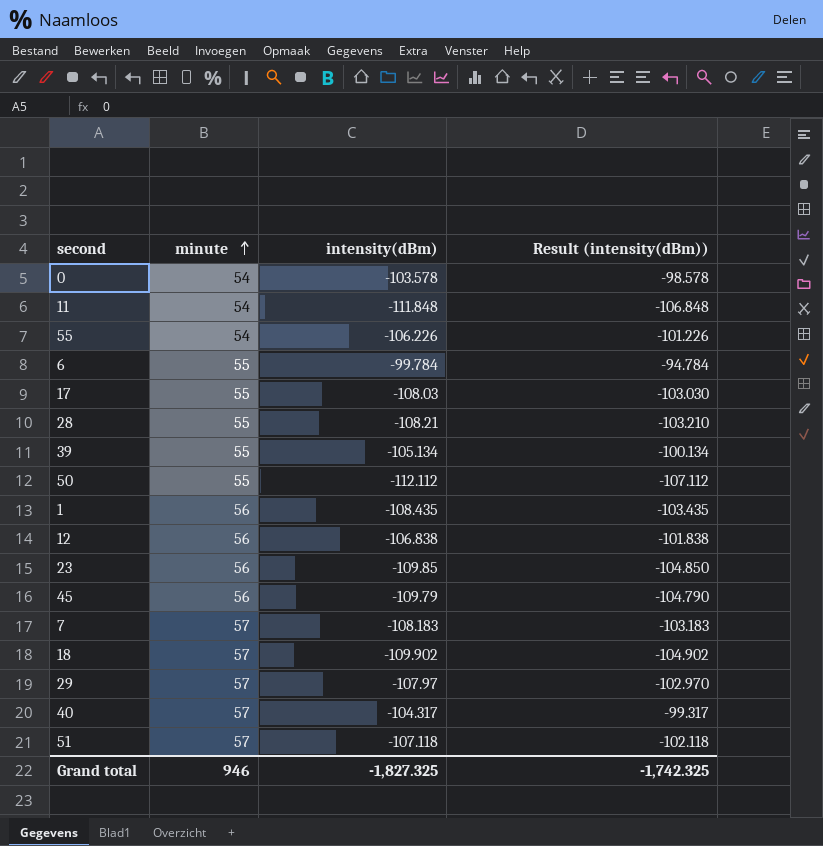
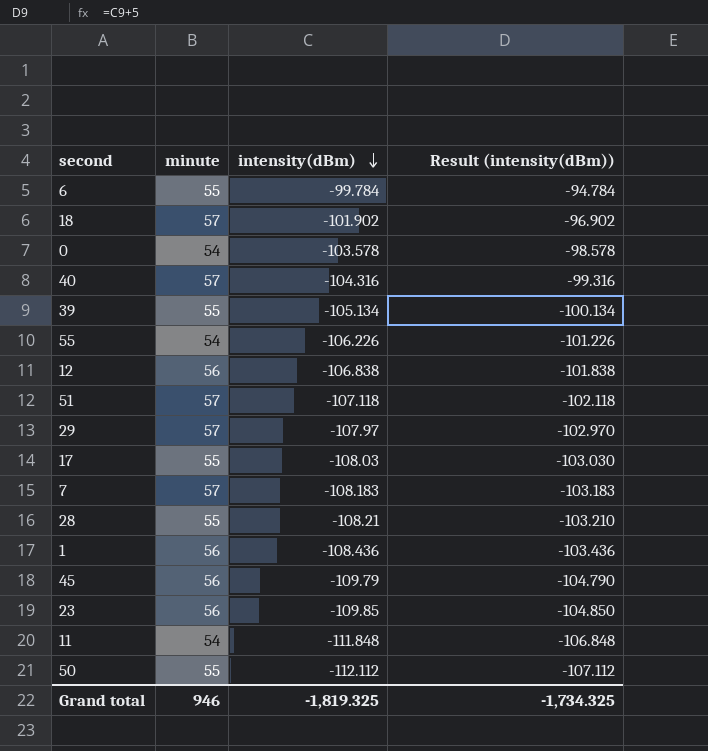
row order: minute ascending -> intensity(dBm) descending
18 | intensity(dBm): -109.902 -> -101.902
18 | Result (intensity(dBm)): -104.902 -> -96.902
40 | intensity(dBm): -104.317 -> -104.316
40 | Result (intensity(dBm)): -99.317 -> -99.316
1 | intensity(dBm): -108.435 -> -108.436
1 | Result (intensity(dBm)): -103.435 -> -103.436
Grand total | intensity(dBm): -1,827.325 -> -1,819.325
Grand total | Result (intensity(dBm)): -1,742.325 -> -1,734.325

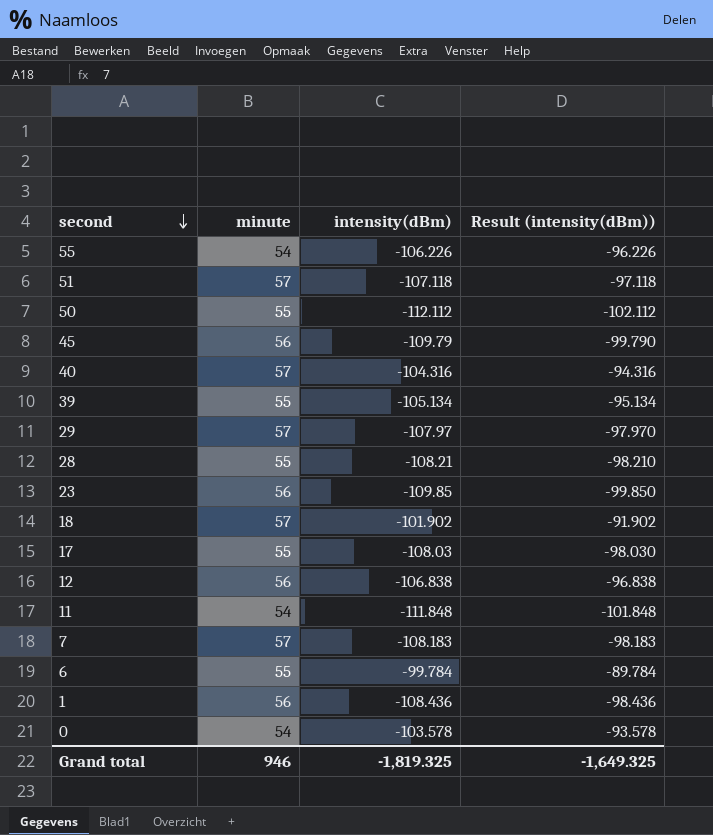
row order: intensity(dBm) descending -> second descending
column Result (intensity(dBm)) | formula: [intensity(dBm)] + 5 -> [intensity(dBm)] + 10
Grand total | Result (intensity(dBm)): -1,734.325 -> -1,649.325

